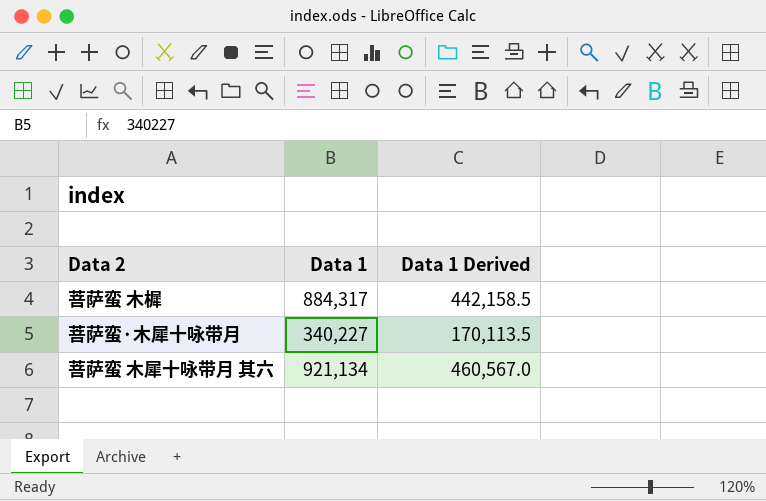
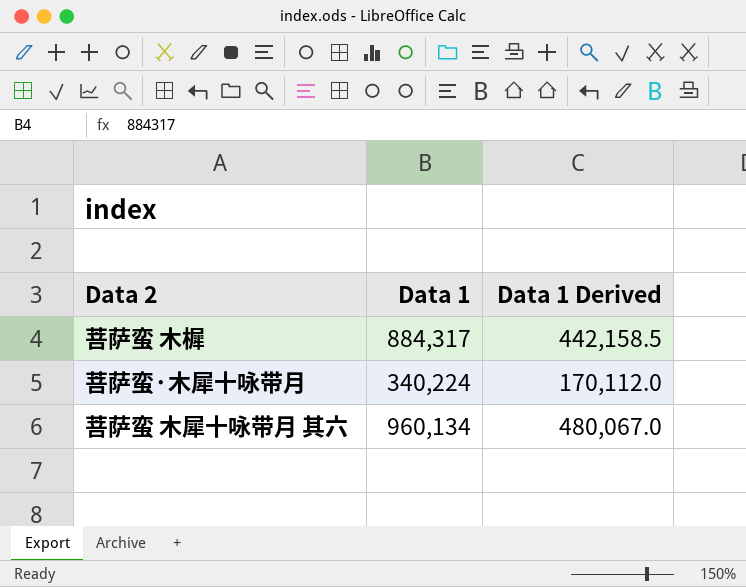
菩萨蛮·木犀十咏带月 | Data 1: 340,227 -> 340,224
菩萨蛮·木犀十咏带月 | Data 1 Derived: 170,113.5 -> 170,112.0
菩萨蛮 木犀十咏带月 其六 | Data 1: 921,134 -> 960,134
菩萨蛮 木犀十咏带月 其六 | Data 1 Derived: 460,567.0 -> 480,067.0

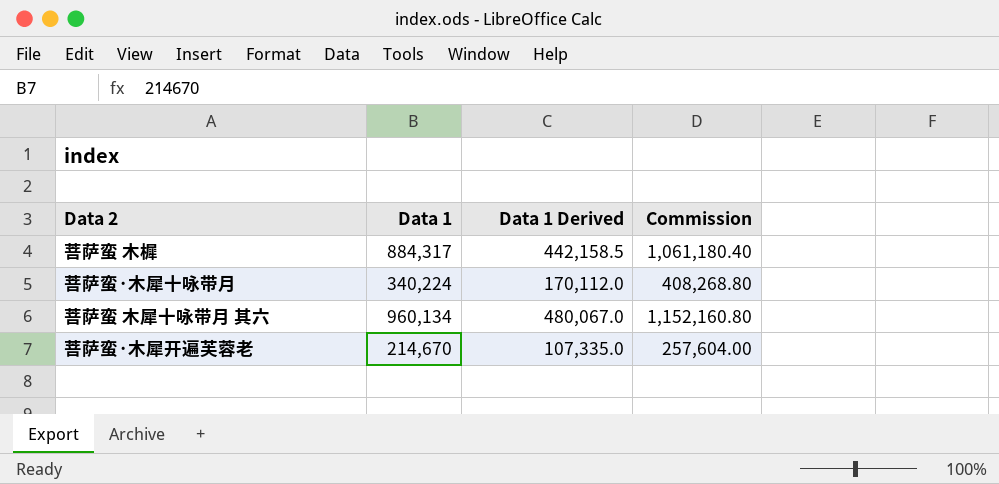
column Commission | formula: none -> [Data 1] * 1.2
row 菩萨蛮·木犀开遍芙蓉老: none -> 214,670 | 107,335.0 | 257,604.00

